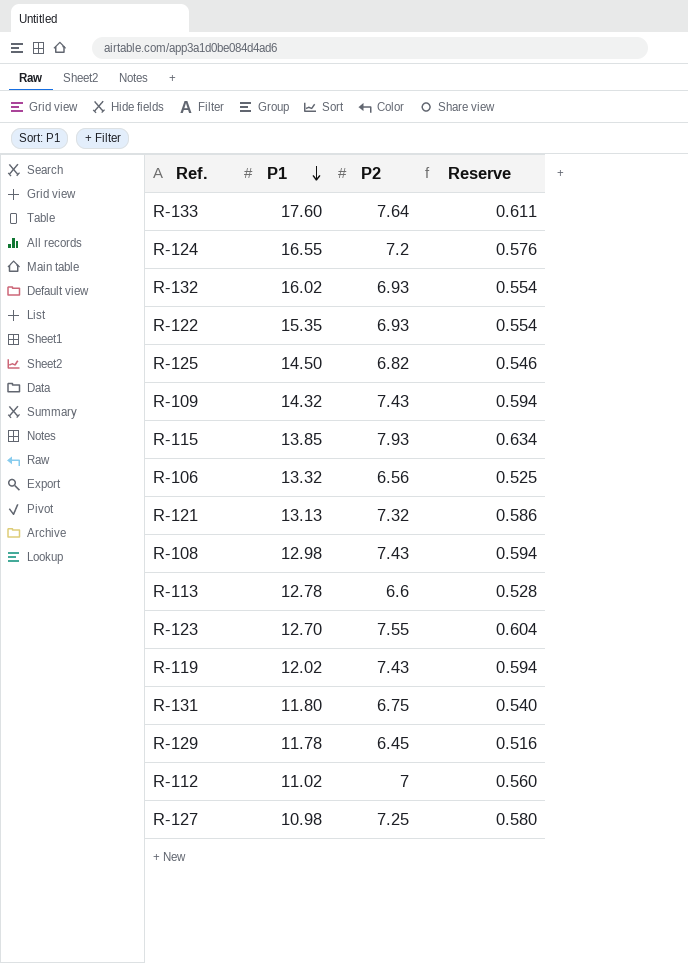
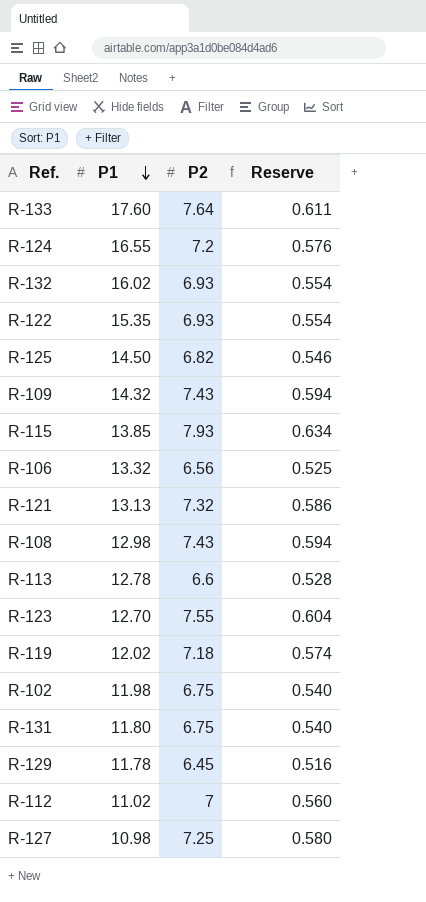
R-119 | P2: 7.43 -> 7.18
R-119 | Reserve: 0.594 -> 0.574
row R-102: none -> 11.98 | 6.75 | 0.540

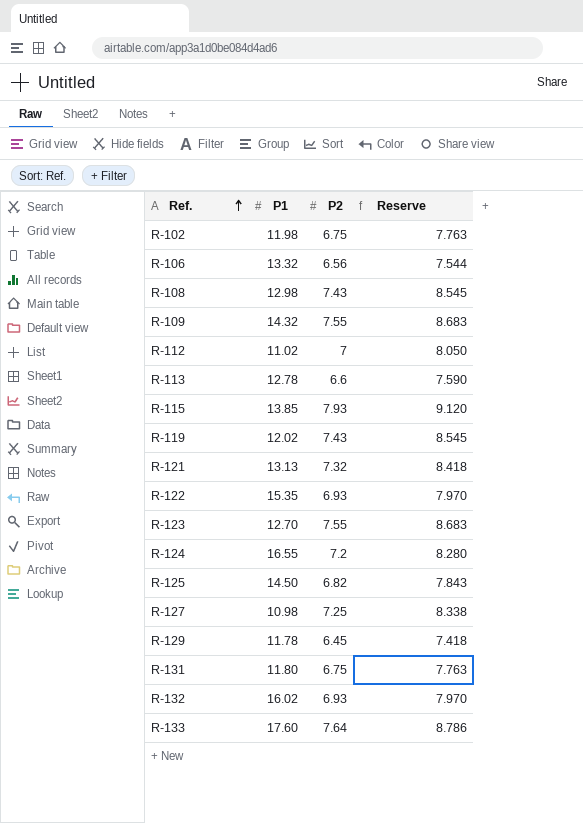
row order: P1 descending -> Ref. ascending
column Reserve | formula: [P2] * 0.08 -> [P2] * 1.15
R-109 | P2: 7.43 -> 7.55
R-119 | P2: 7.18 -> 7.43

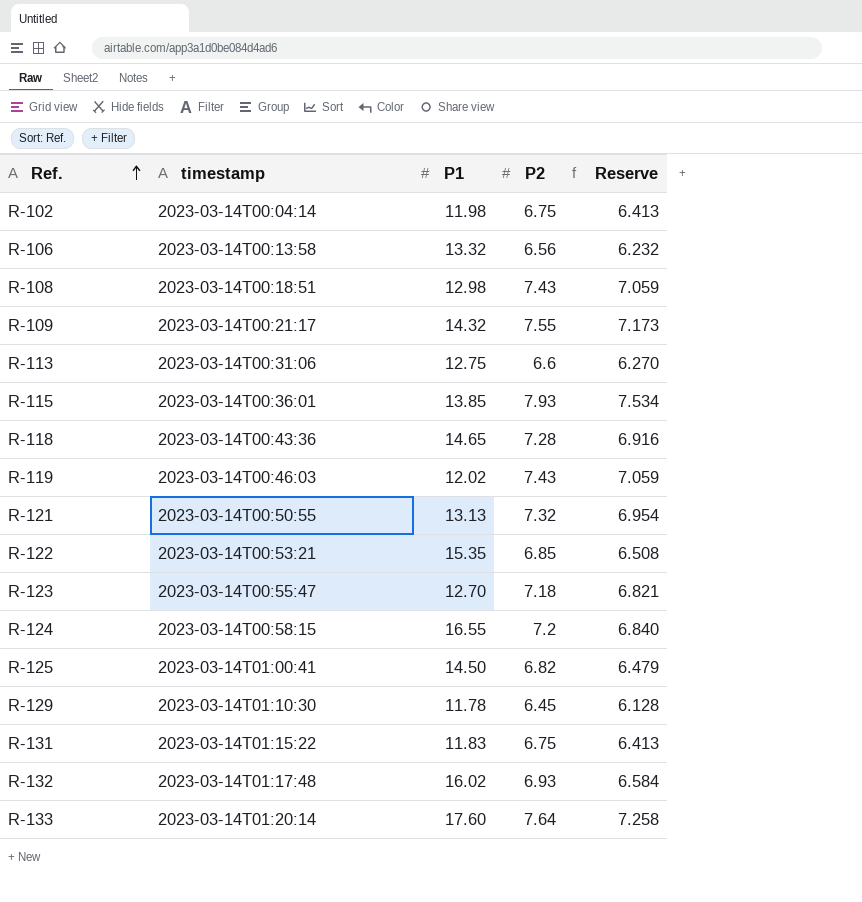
column timestamp | position: none -> 2
column Reserve | formula: [P2] * 1.15 -> [P2] * 0.95
row R-112: 11.02 | 7 | 8.050 -> none
row R-127: 10.98 | 7.25 | 8.338 -> none
R-113 | P1: 12.78 -> 12.75
row R-118: none -> 2023-03-14T00:43:36 | 14.65 | 7.28 | 6.916
R-122 | P2: 6.93 -> 6.85
R-123 | P2: 7.55 -> 7.18
R-131 | P1: 11.80 -> 11.83

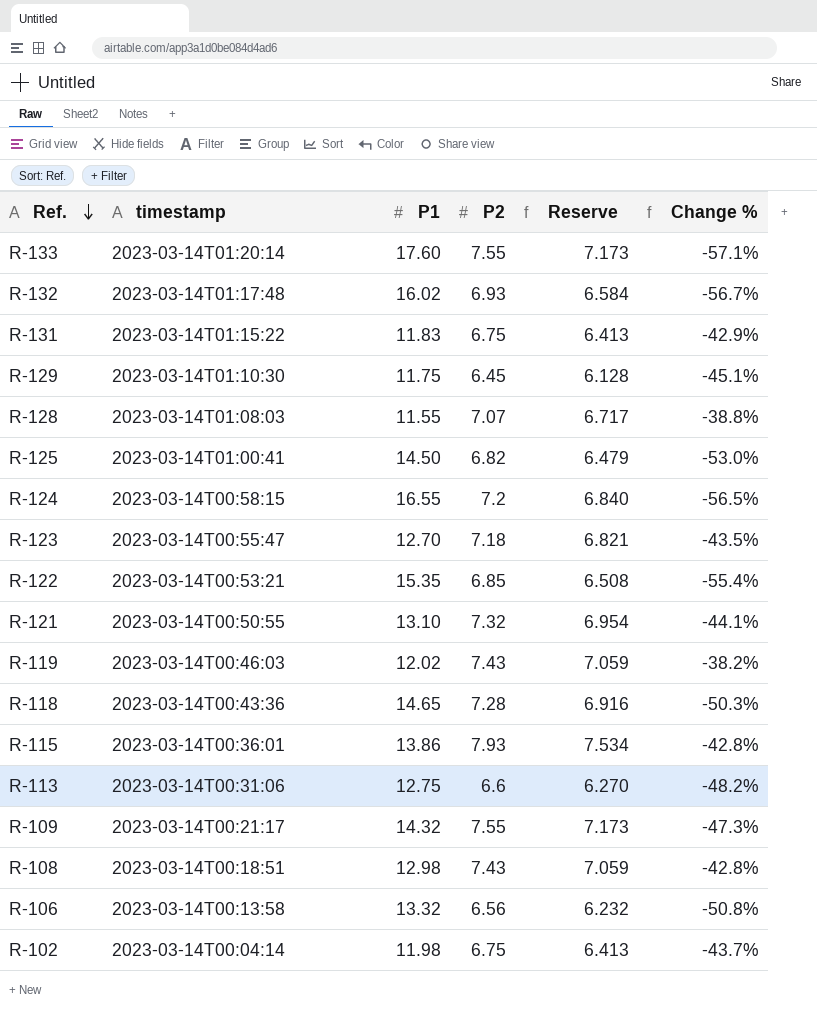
row order: Ref. ascending -> Ref. descending
column Change % | formula: none -> ([P2] - [P1]) / [P1]
R-133 | P2: 7.64 -> 7.55
R-133 | Reserve: 7.258 -> 7.173
R-129 | P1: 11.78 -> 11.75
row R-128: none -> 2023-03-14T01:08:03 | 11.55 | 7.07 | 6.717 | -38.8%
R-121 | P1: 13.13 -> 13.10
R-115 | P1: 13.85 -> 13.86

